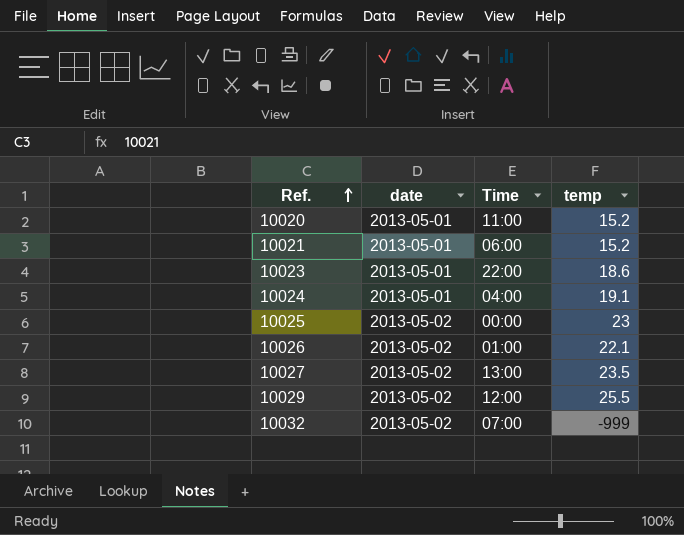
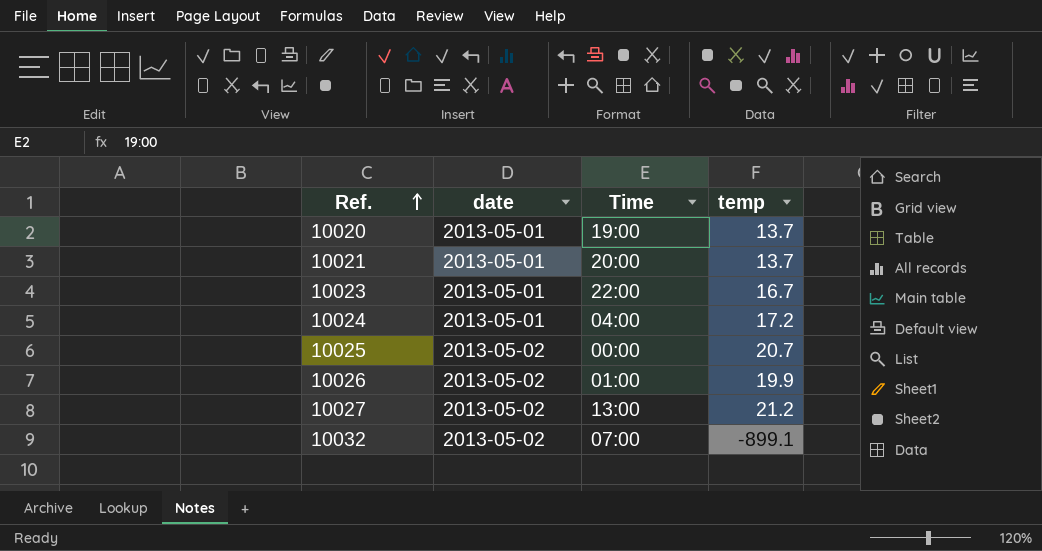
row 10029: 2013-05-02 | 12:00 | 25.5 -> none
10020 | Time: 11:00 -> 19:00
10020 | temp: 15.2 -> 13.7
10021 | Time: 06:00 -> 20:00
10021 | temp: 15.2 -> 13.7
10023 | temp: 18.6 -> 16.7
10024 | temp: 19.1 -> 17.2
10025 | temp: 23 -> 20.7
10026 | temp: 22.1 -> 19.9
10027 | temp: 23.5 -> 21.2
10032 | temp: -999 -> -899.1

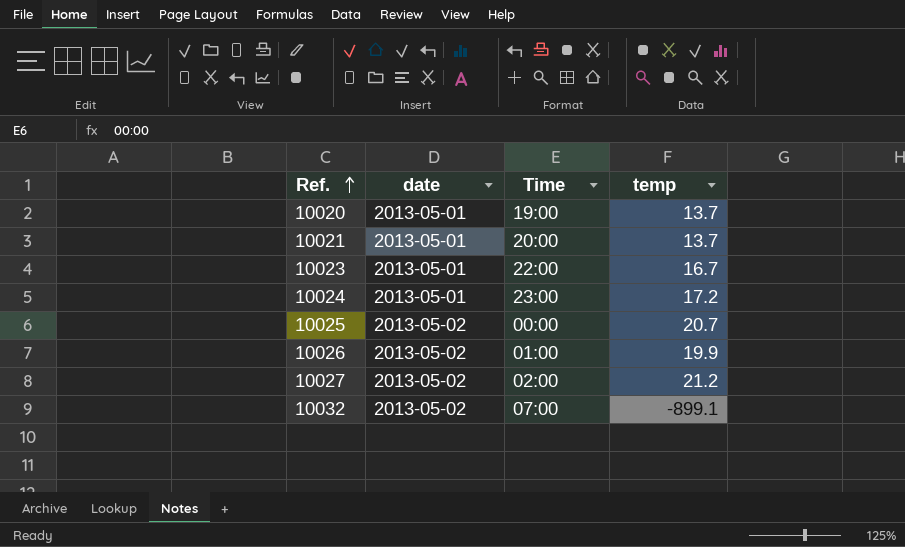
10024 | Time: 04:00 -> 23:00
10027 | Time: 13:00 -> 02:00

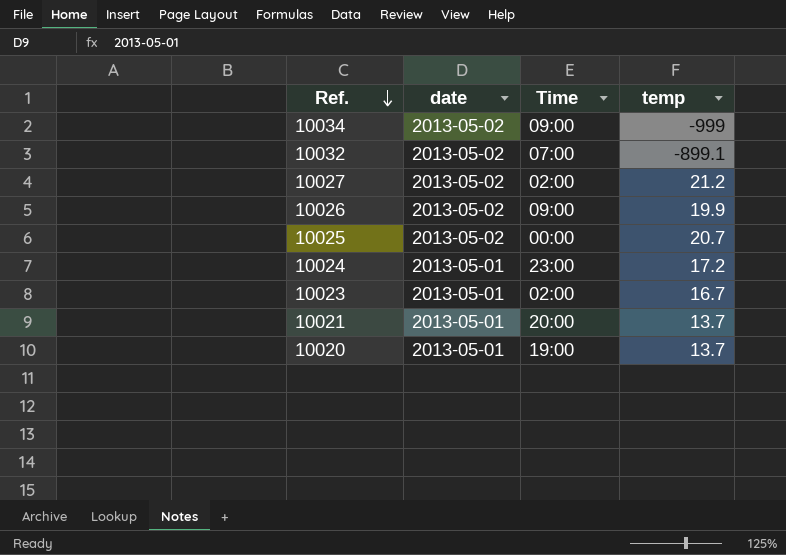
row order: Ref. ascending -> Ref. descending
row 10034: none -> 2013-05-02 | 09:00 | -999
10026 | Time: 01:00 -> 09:00
10023 | Time: 22:00 -> 02:00

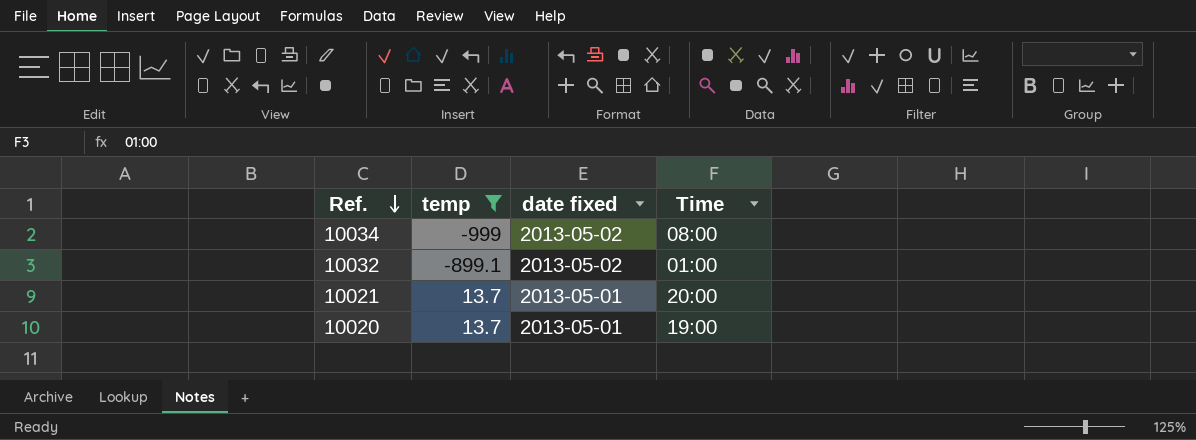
filter: none -> temp <= 13.7
column temp | position: 4 -> 2
column name: date -> date fixed
10034 | Time: 09:00 -> 08:00
10032 | Time: 07:00 -> 01:00

